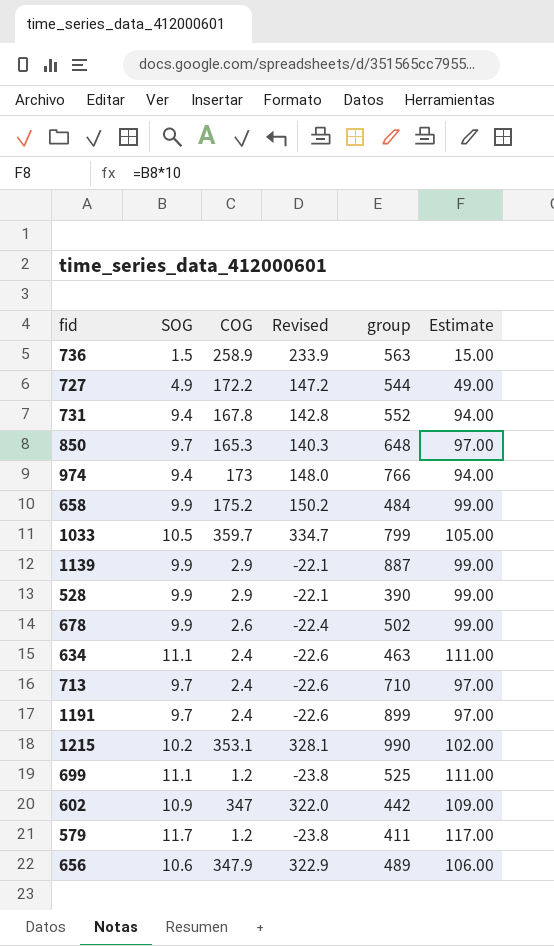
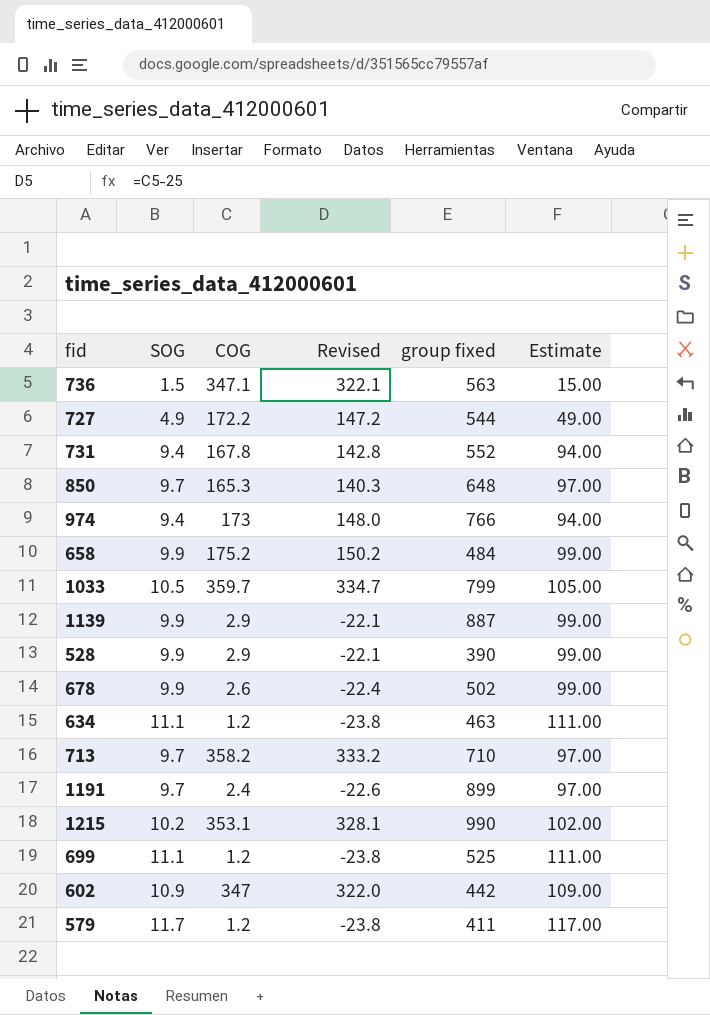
column name: group -> group fixed
row 656: 10.6 | 347.9 | 322.9 | 489 | 106.00 -> none
736 | COG: 258.9 -> 347.1
736 | Revised: 233.9 -> 322.1
634 | COG: 2.4 -> 1.2
634 | Revised: -22.6 -> -23.8
713 | COG: 2.4 -> 358.2
713 | Revised: -22.6 -> 333.2

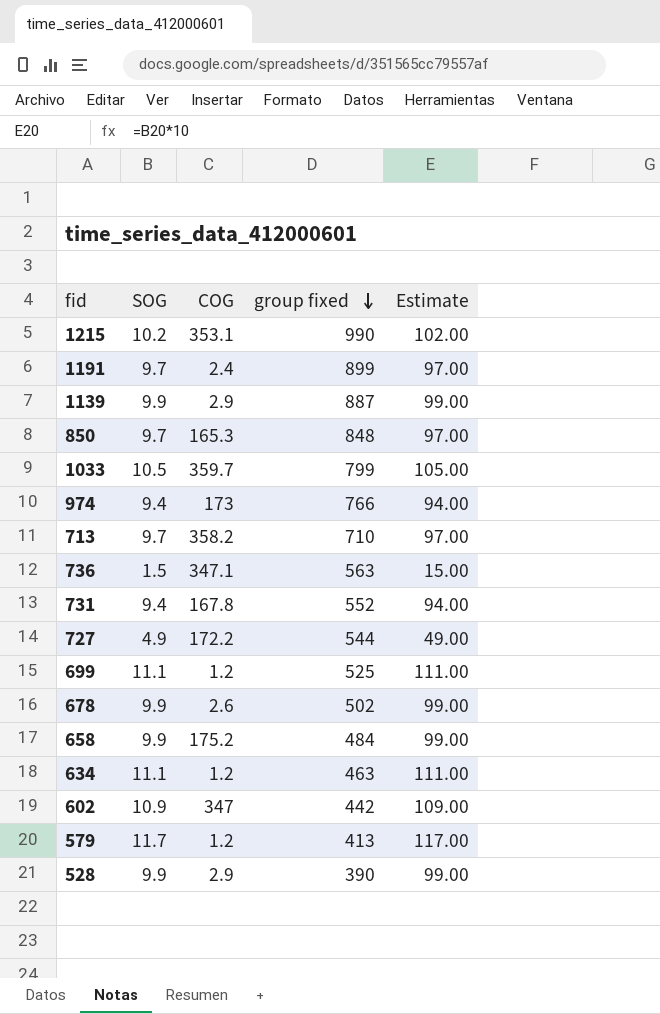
row order: none -> group fixed descending
column Revised | formula: [COG] - 25 -> none
850 | group fixed: 648 -> 848
579 | group fixed: 411 -> 413

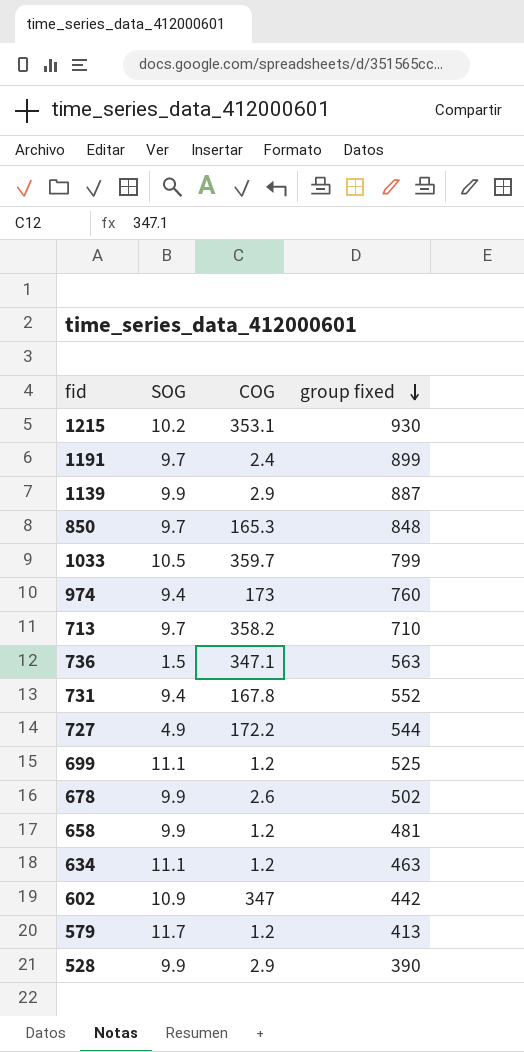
column Estimate | formula: [SOG] * 10 -> none
1215 | group fixed: 990 -> 930
974 | group fixed: 766 -> 760
658 | COG: 175.2 -> 1.2
658 | group fixed: 484 -> 481

